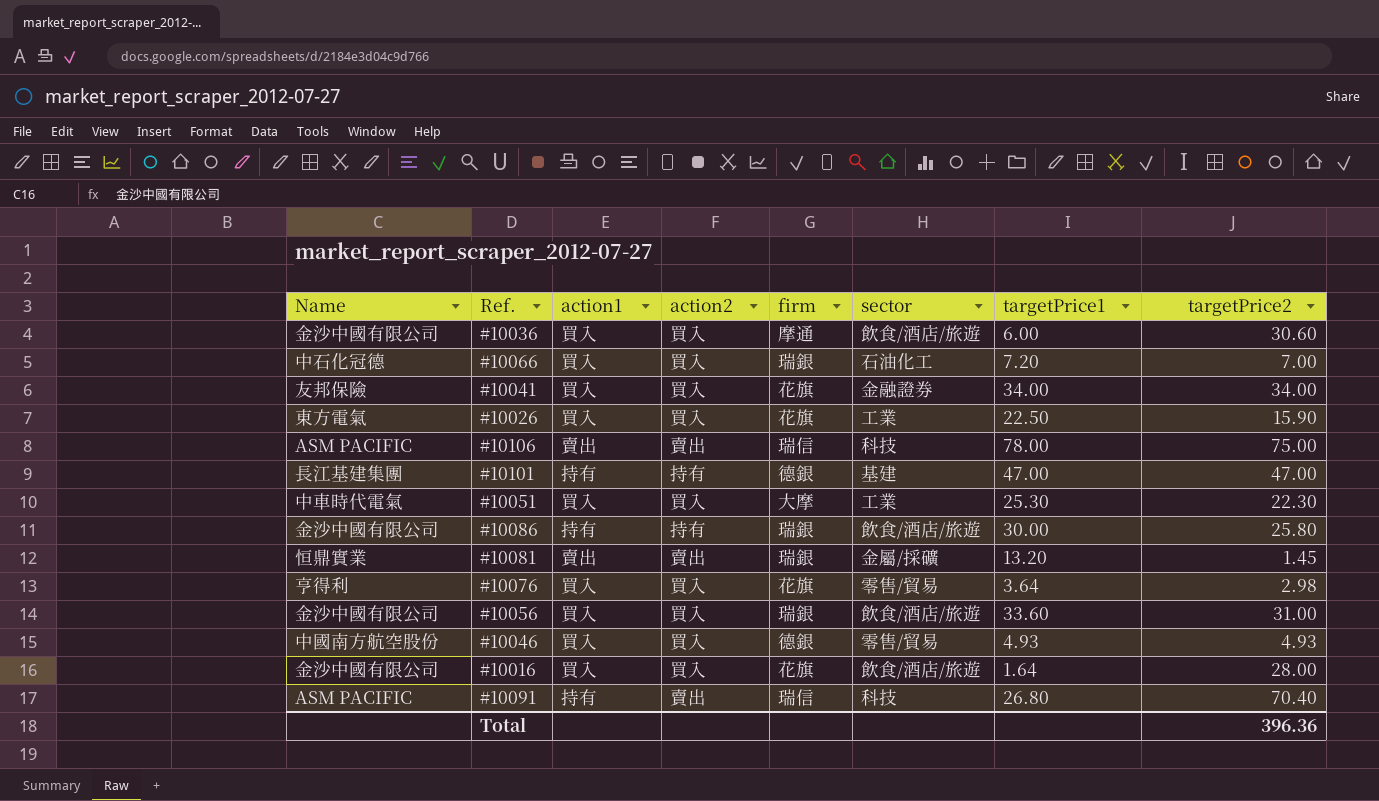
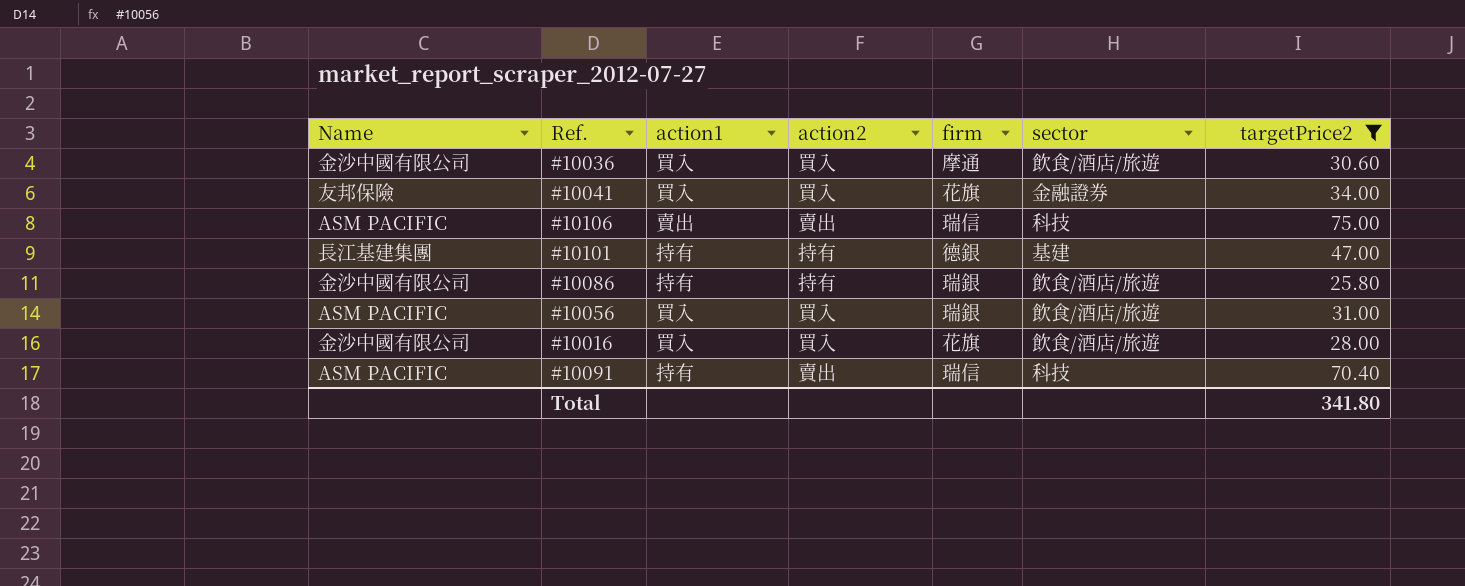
filter: none -> targetPrice2 >= 25.80
column targetPrice1 | position: 7 -> none
#10056 | Name: 金沙中國有限公司 -> ASM PACIFIC
Total | targetPrice2: 396.36 -> 341.80

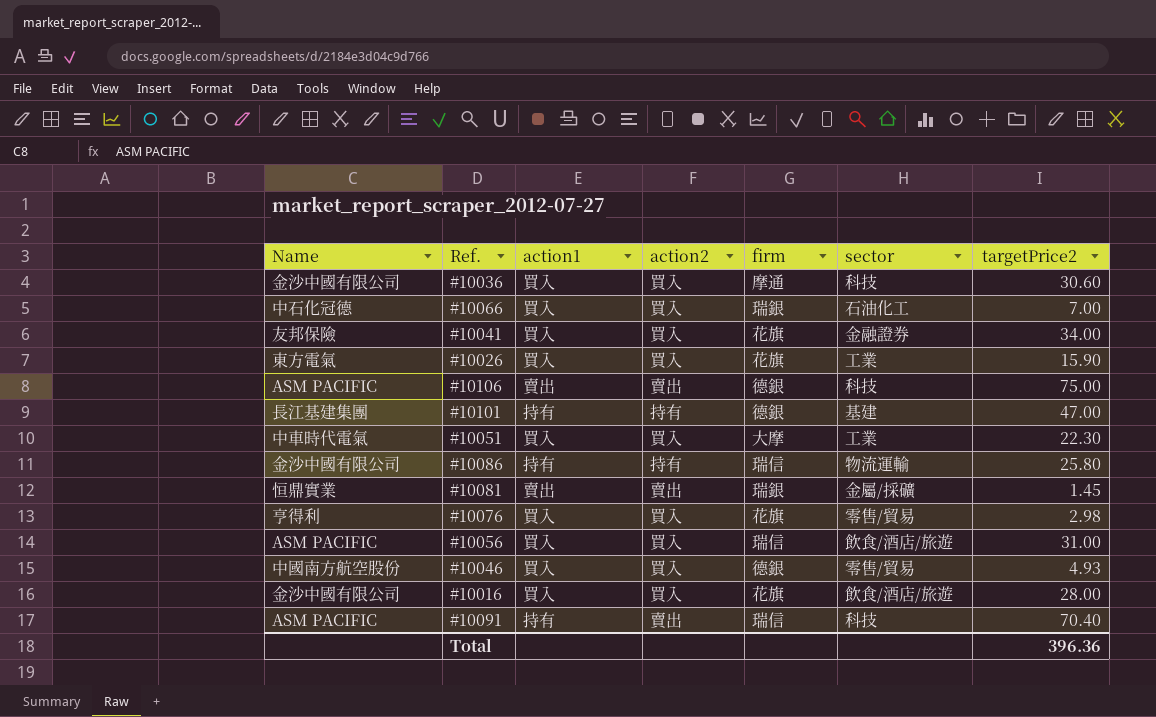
filter: targetPrice2 >= 25.80 -> none
#10036 | sector: 飲食/酒店/旅遊 -> 科技
#10106 | firm: 瑞信 -> 德銀
#10086 | firm: 瑞銀 -> 瑞信
#10086 | sector: 飲食/酒店/旅遊 -> 物流運輸
#10056 | firm: 瑞銀 -> 瑞信
Total | targetPrice2: 341.80 -> 396.36

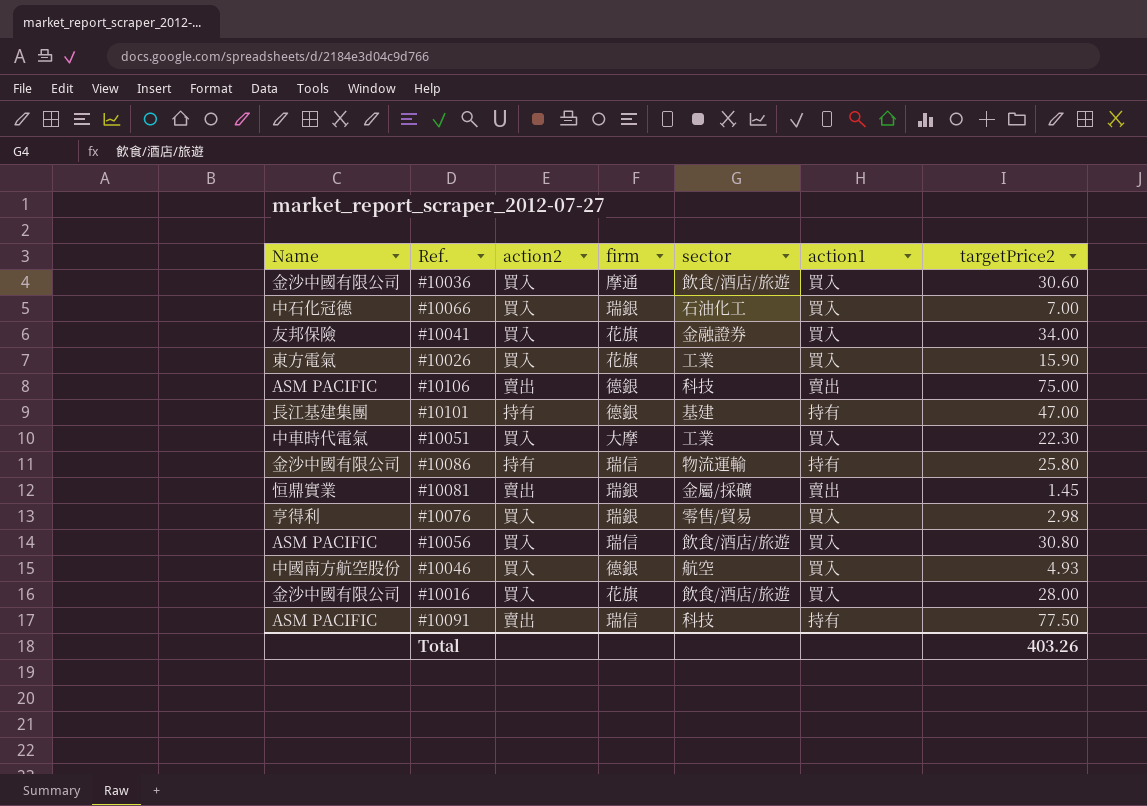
column action1 | position: 3 -> 6
#10036 | sector: 科技 -> 飲食/酒店/旅遊
#10076 | firm: 花旗 -> 瑞銀
#10056 | targetPrice2: 31.00 -> 30.80
#10046 | sector: 零售/貿易 -> 航空
#10091 | targetPrice2: 70.40 -> 77.50
Total | targetPrice2: 396.36 -> 403.26

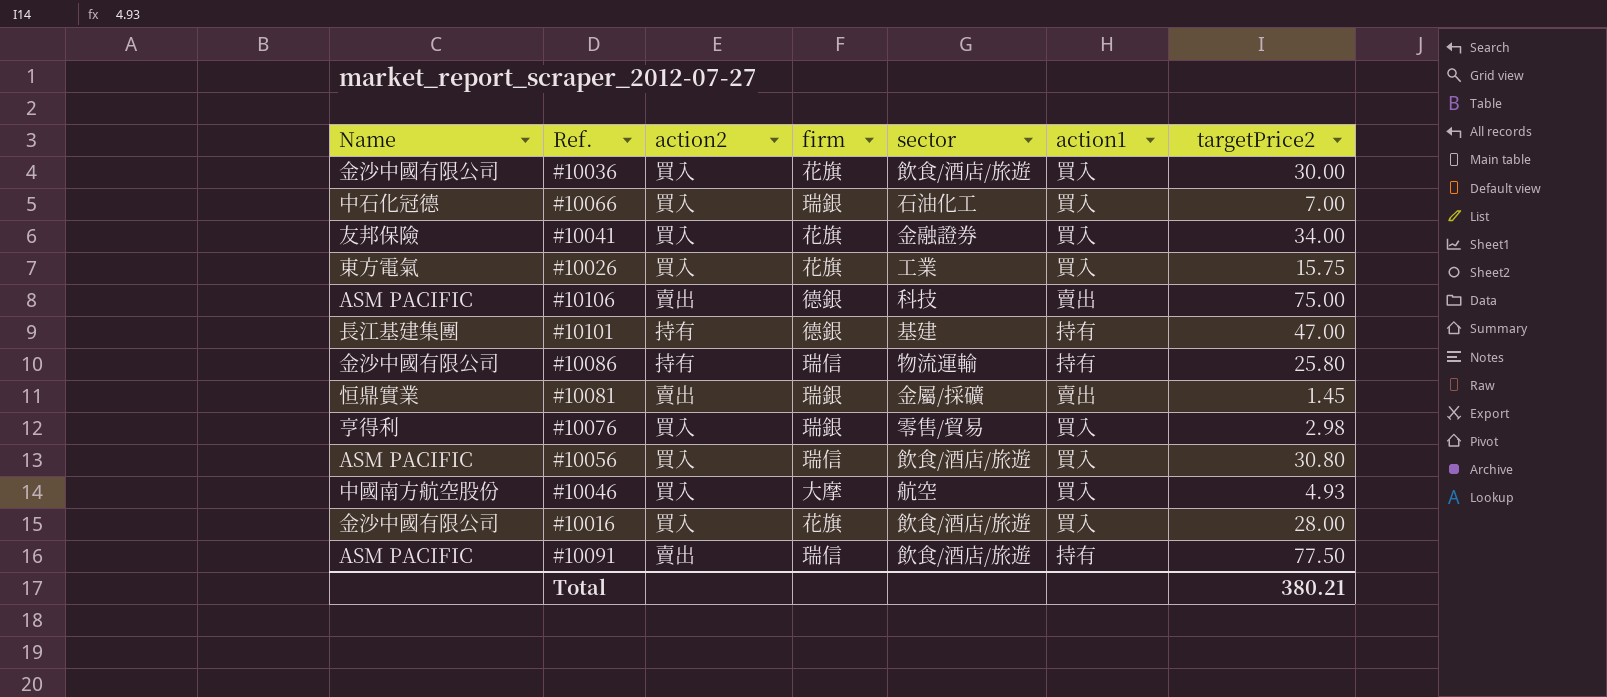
row #10051: 中車時代電氣 | 買入 | 大摩 | 工業 | 買入 | 22.30 -> none
#10036 | firm: 摩通 -> 花旗
#10036 | targetPrice2: 30.60 -> 30.00
#10026 | targetPrice2: 15.90 -> 15.75
#10046 | firm: 德銀 -> 大摩
#10091 | sector: 科技 -> 飲食/酒店/旅遊
Total | targetPrice2: 403.26 -> 380.21

